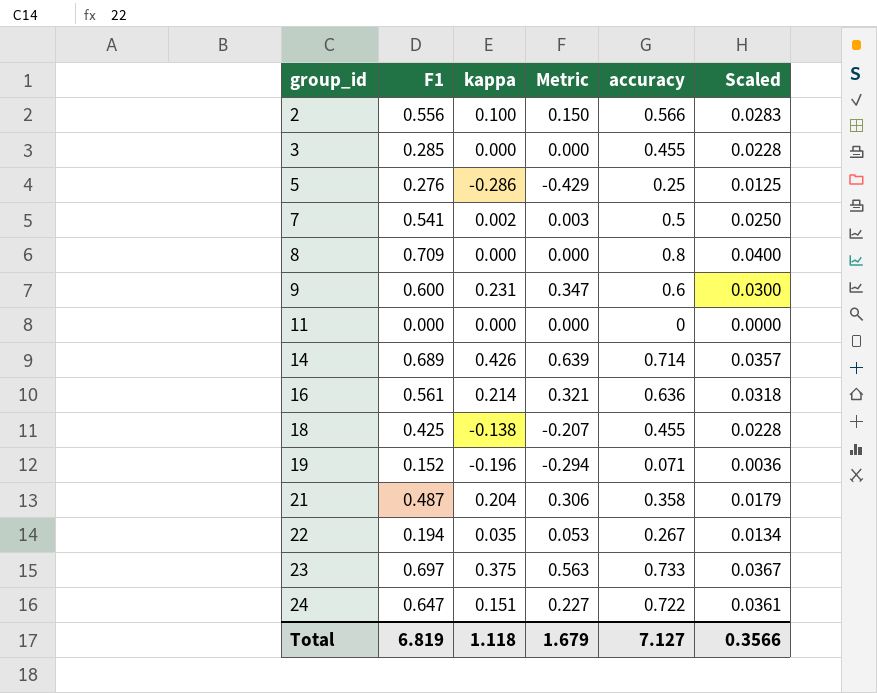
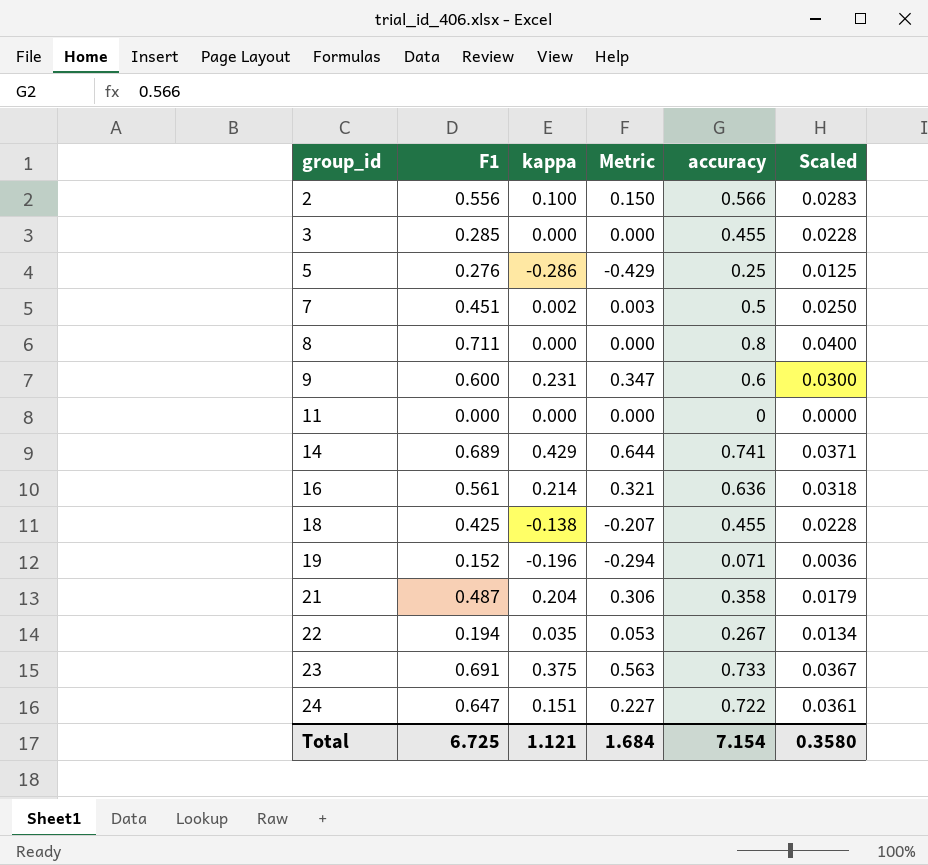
7 | F1: 0.541 -> 0.451
8 | F1: 0.709 -> 0.711
14 | kappa: 0.426 -> 0.429
14 | Metric: 0.639 -> 0.644
14 | accuracy: 0.714 -> 0.741
14 | Scaled: 0.0357 -> 0.0371
23 | F1: 0.697 -> 0.691
Total | F1: 6.819 -> 6.725
Total | kappa: 1.118 -> 1.121
Total | Metric: 1.679 -> 1.684
Total | accuracy: 7.127 -> 7.154
Total | Scaled: 0.3566 -> 0.3580

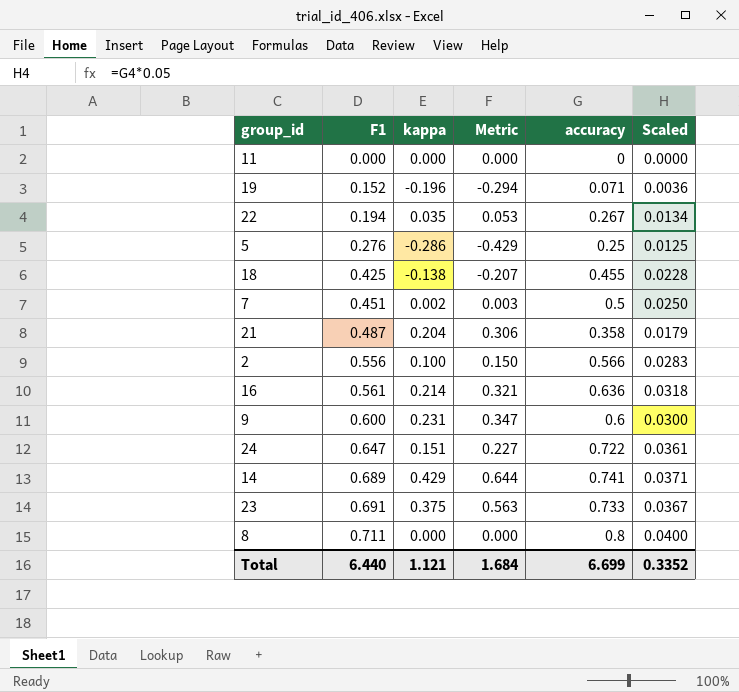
row order: group_id ascending -> F1 ascending
row 3: 0.285 | 0.000 | 0.000 | 0.455 | 0.0228 -> none
Total | F1: 6.725 -> 6.440
Total | accuracy: 7.154 -> 6.699
Total | Scaled: 0.3580 -> 0.3352

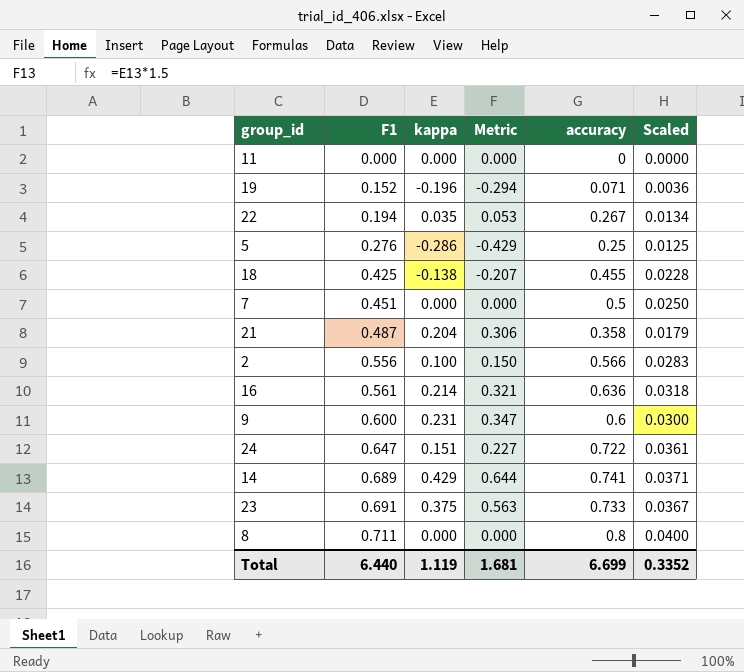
7 | kappa: 0.002 -> 0.000
7 | Metric: 0.003 -> 0.000
Total | kappa: 1.121 -> 1.119
Total | Metric: 1.684 -> 1.681

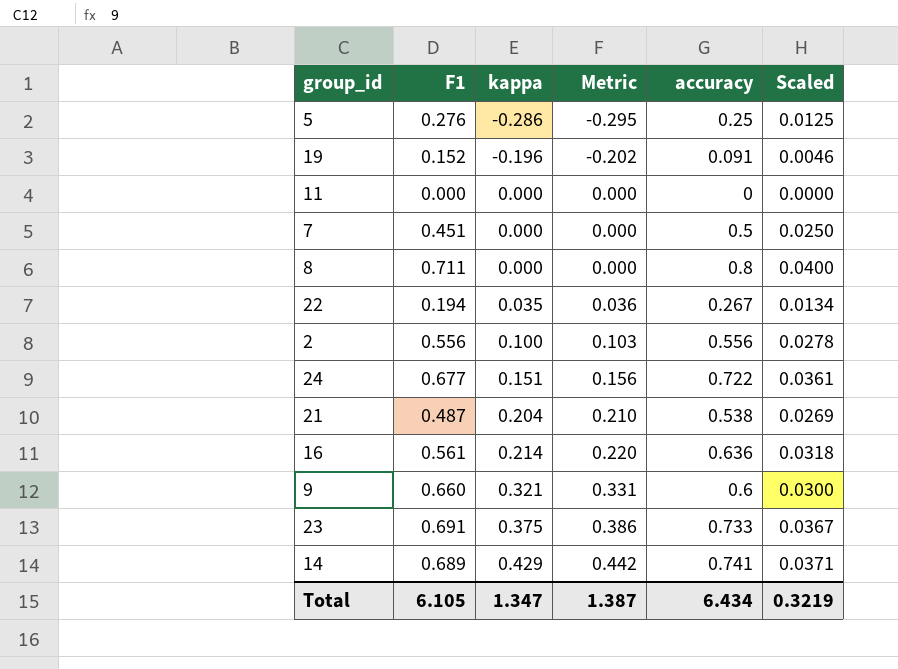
row order: F1 ascending -> kappa ascending
column Metric | formula: [kappa] * 1.5 -> [kappa] * 1.03
row 18: 0.425 | -0.138 | -0.207 | 0.455 | 0.0228 -> none
19 | accuracy: 0.071 -> 0.091
19 | Scaled: 0.0036 -> 0.0046
2 | accuracy: 0.566 -> 0.556
2 | Scaled: 0.0283 -> 0.0278
24 | F1: 0.647 -> 0.677
21 | accuracy: 0.358 -> 0.538
21 | Scaled: 0.0179 -> 0.0269
9 | F1: 0.600 -> 0.660
9 | kappa: 0.231 -> 0.321
Total | F1: 6.440 -> 6.105
Total | kappa: 1.119 -> 1.347
Total | Metric: 1.681 -> 1.387
Total | accuracy: 6.699 -> 6.434
Total | Scaled: 0.3352 -> 0.3219

